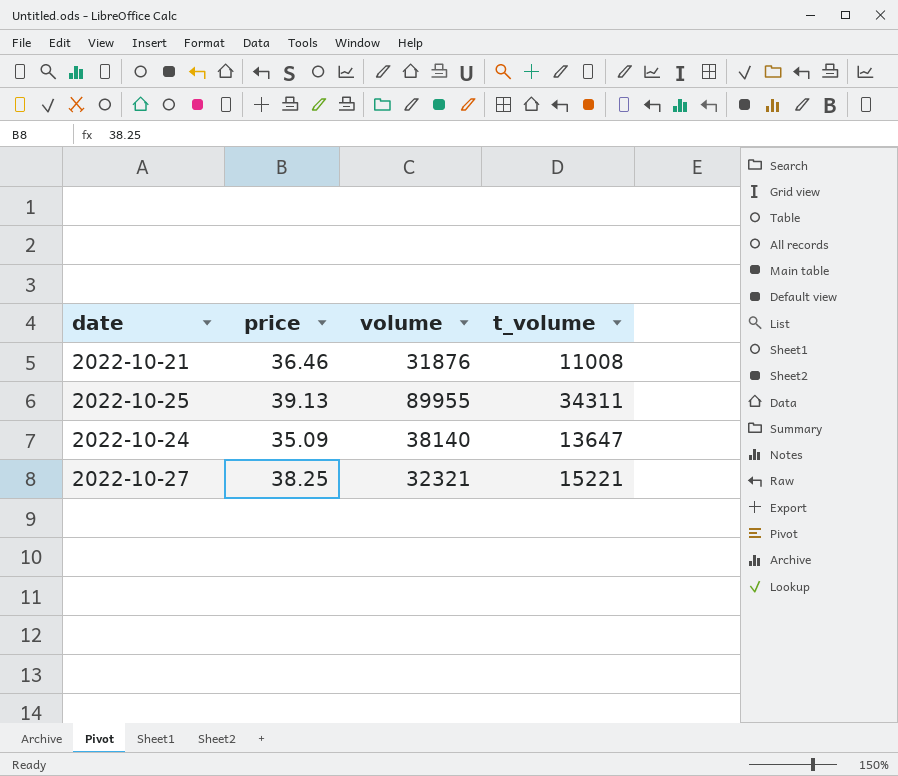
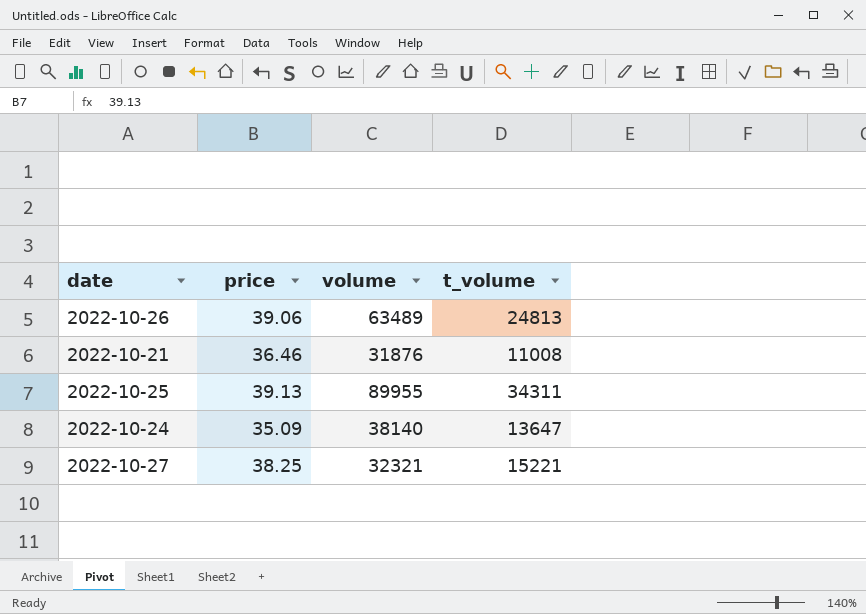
row 2022-10-26: none -> 39.06 | 63489 | 24813

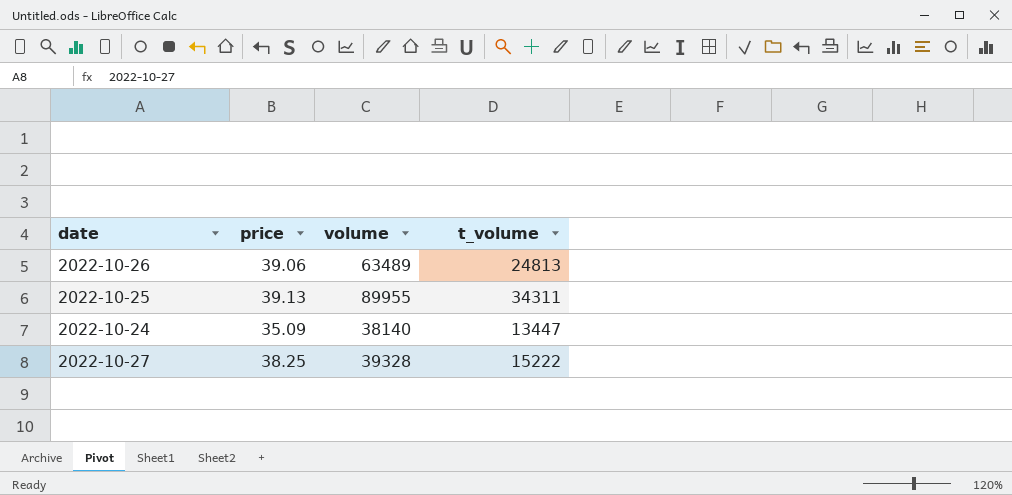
row 2022-10-21: 36.46 | 31876 | 11008 -> none
2022-10-24 | t_volume: 13647 -> 13447
2022-10-27 | volume: 32321 -> 39328
2022-10-27 | t_volume: 15221 -> 15222

